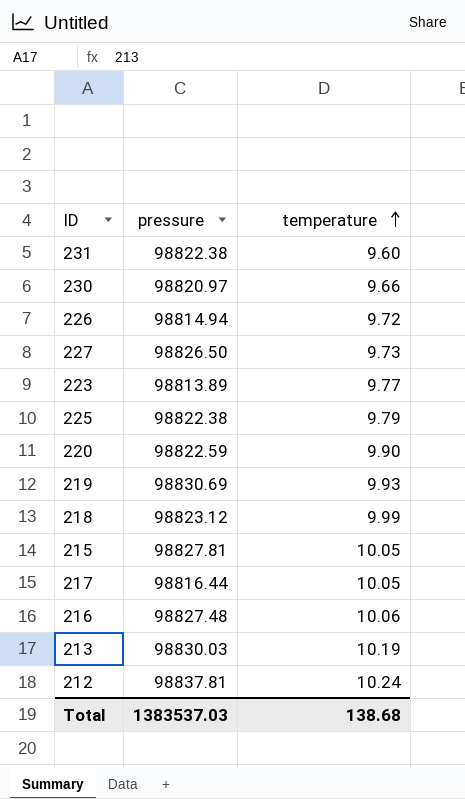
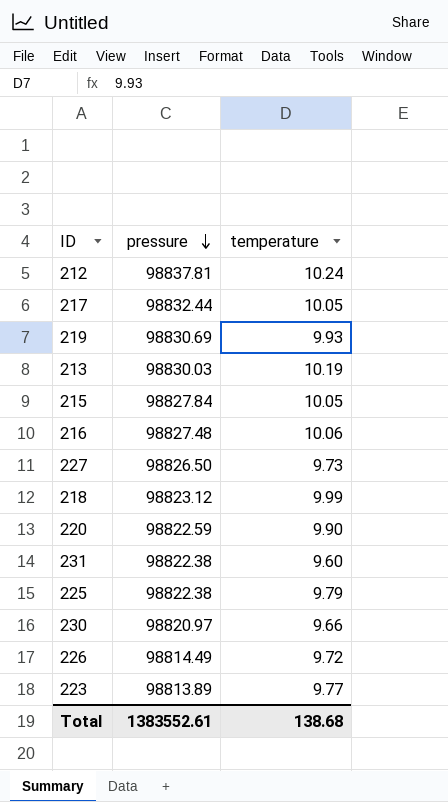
row order: temperature ascending -> pressure descending
217 | pressure: 98816.44 -> 98832.44
215 | pressure: 98827.81 -> 98827.84
226 | pressure: 98814.94 -> 98814.49
Total | pressure: 1383537.03 -> 1383552.61

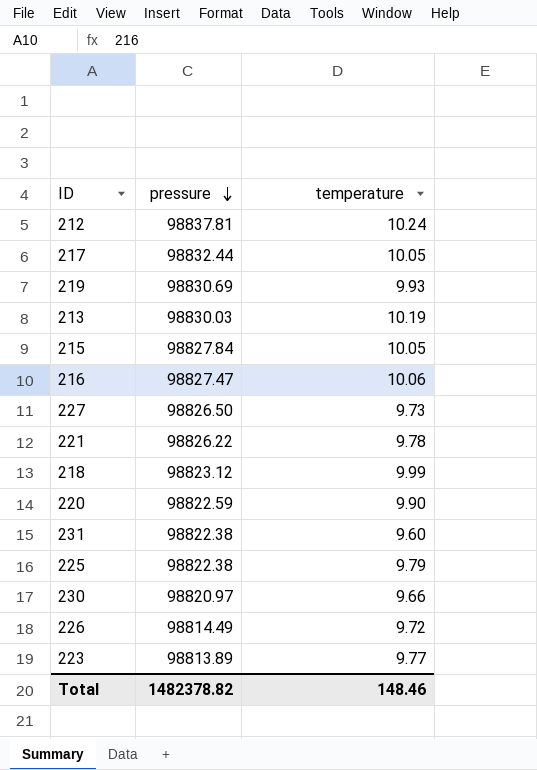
216 | pressure: 98827.48 -> 98827.47
row 221: none -> 98826.22 | 9.78
Total | pressure: 1383552.61 -> 1482378.82
Total | temperature: 138.68 -> 148.46

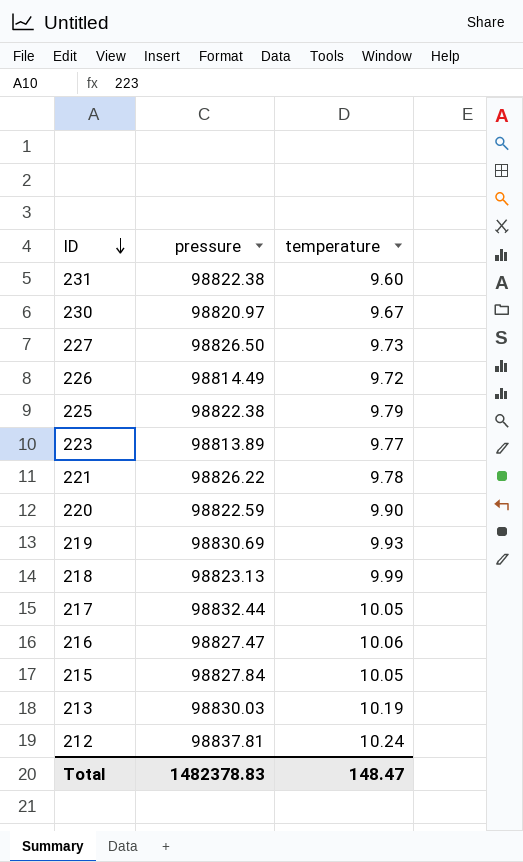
row order: pressure descending -> ID descending
230 | temperature: 9.66 -> 9.67
218 | pressure: 98823.12 -> 98823.13
Total | pressure: 1482378.82 -> 1482378.83
Total | temperature: 148.46 -> 148.47

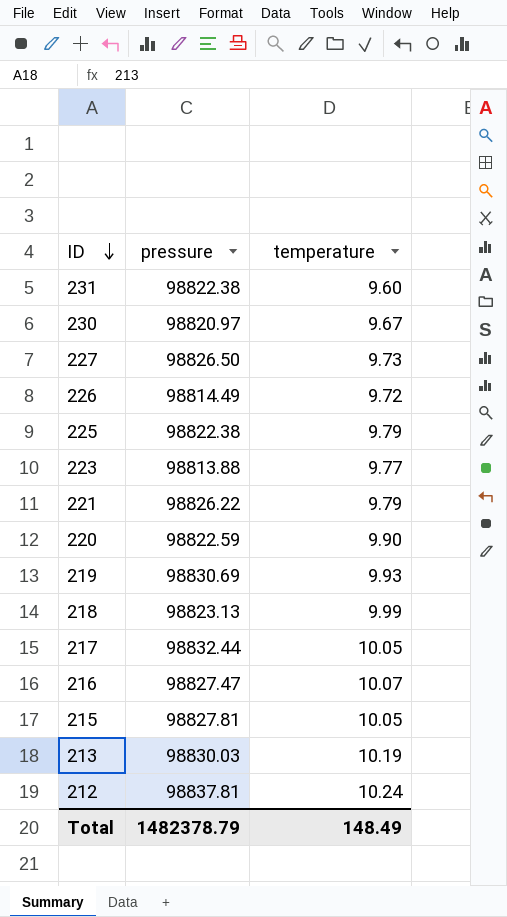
223 | pressure: 98813.89 -> 98813.88
221 | temperature: 9.78 -> 9.79
216 | temperature: 10.06 -> 10.07
215 | pressure: 98827.84 -> 98827.81
Total | pressure: 1482378.83 -> 1482378.79
Total | temperature: 148.47 -> 148.49

